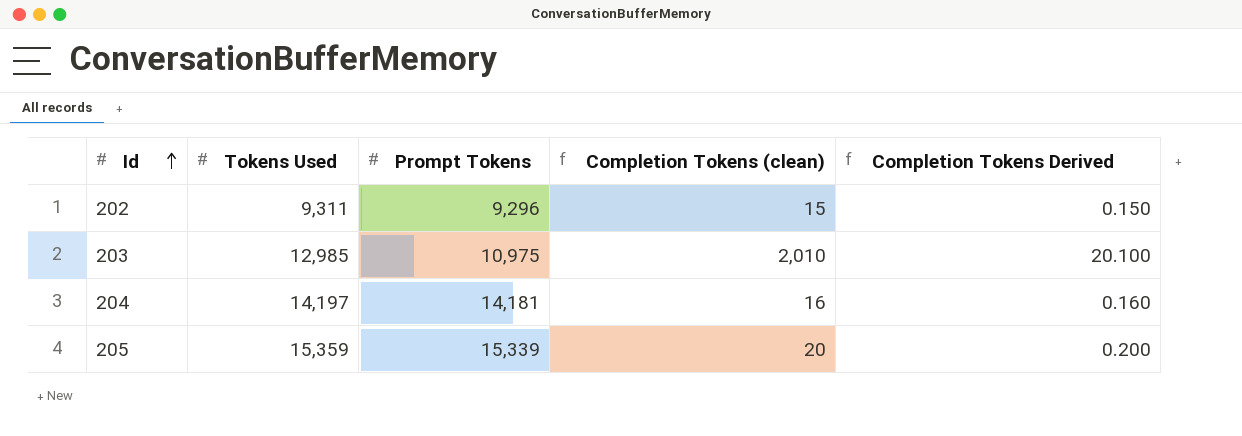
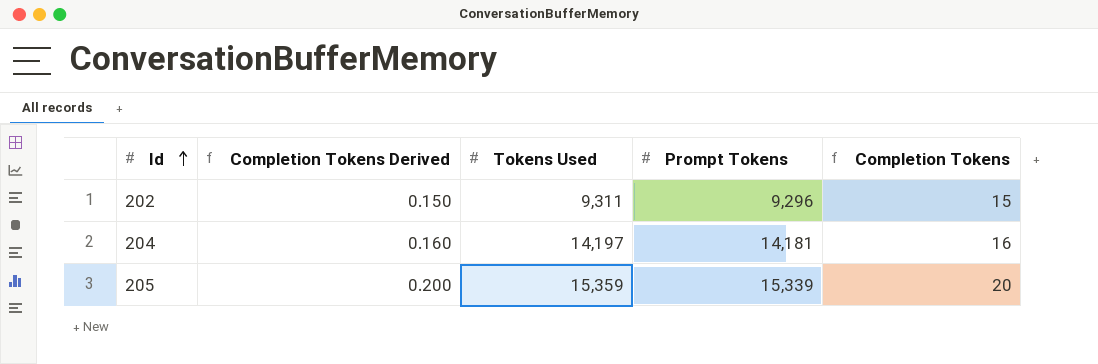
column Completion Tokens Derived | position: 5 -> 2
column name: Completion Tokens (clean) -> Completion Tokens
row 203: 12,985 | 10,975 | 2,010 | 20.100 -> none

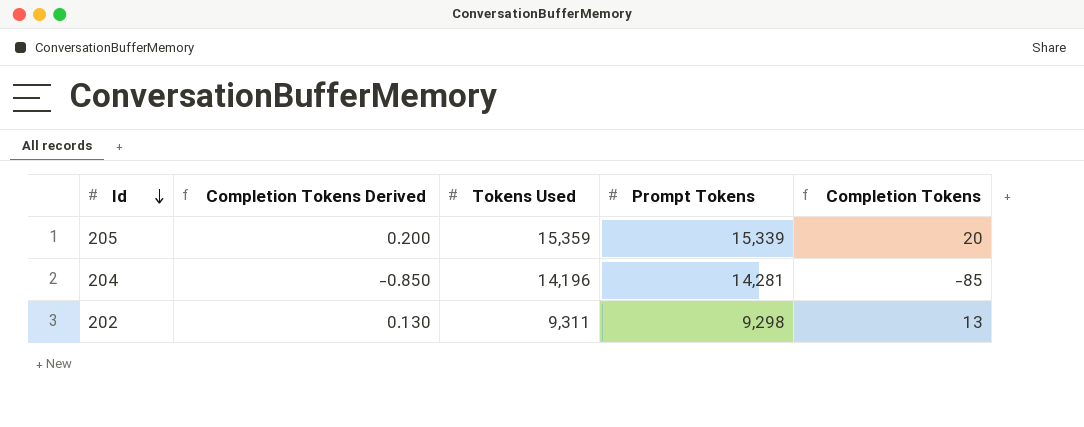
row order: Id ascending -> Id descending
204 | Completion Tokens Derived: 0.160 -> -0.850
204 | Tokens Used: 14,197 -> 14,196
204 | Prompt Tokens: 14,181 -> 14,281
204 | Completion Tokens: 16 -> -85
202 | Completion Tokens Derived: 0.150 -> 0.130
202 | Prompt Tokens: 9,296 -> 9,298
202 | Completion Tokens: 15 -> 13

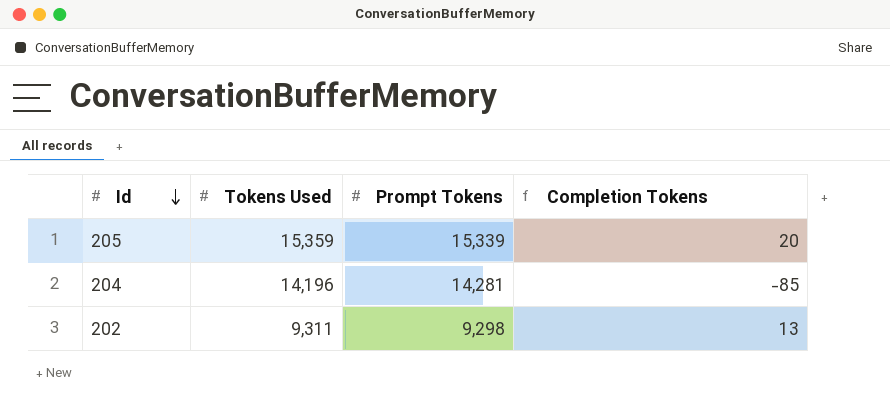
column Completion Tokens Derived | formula: [Completion Tokens] * 0.01 -> none

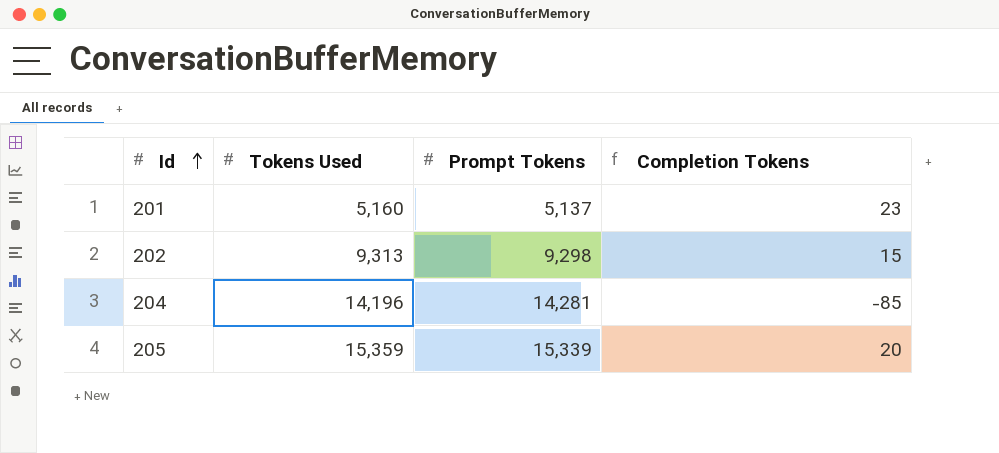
row order: Id descending -> Id ascending
row 201: none -> 5,160 | 5,137 | 23
202 | Tokens Used: 9,311 -> 9,313
202 | Completion Tokens: 13 -> 15

